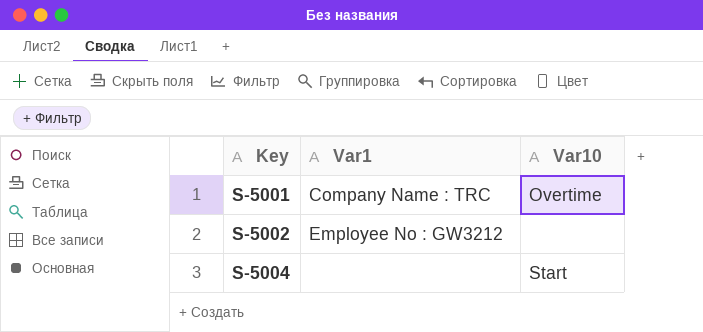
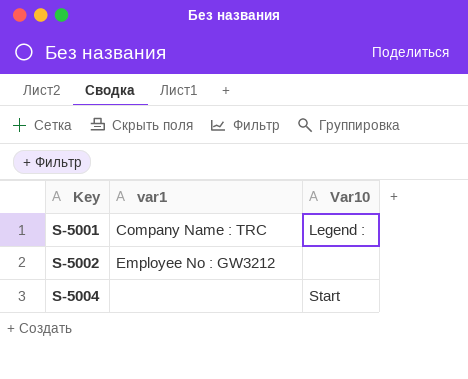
column name: Var1 -> var1
S-5001 | Var10: Overtime -> Legend :

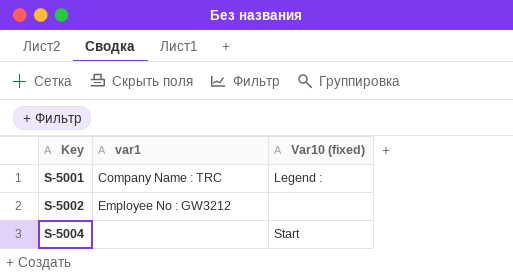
column name: Var10 -> Var10 (fixed)

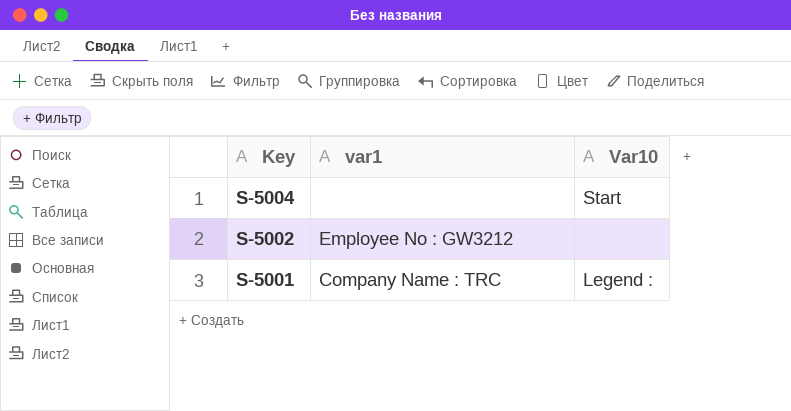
row order: Key ascending -> Key descending
column name: Var10 (fixed) -> Var10

